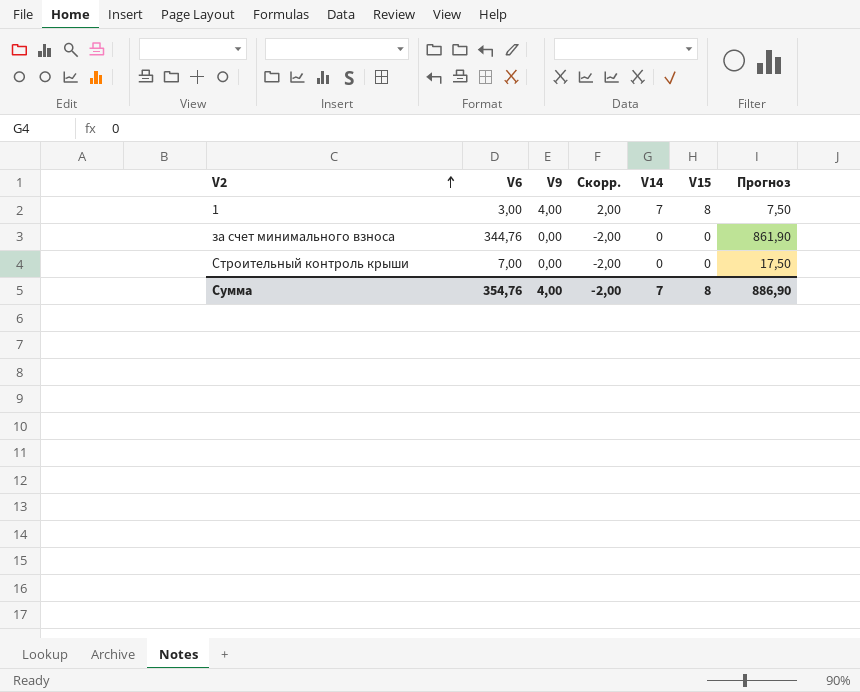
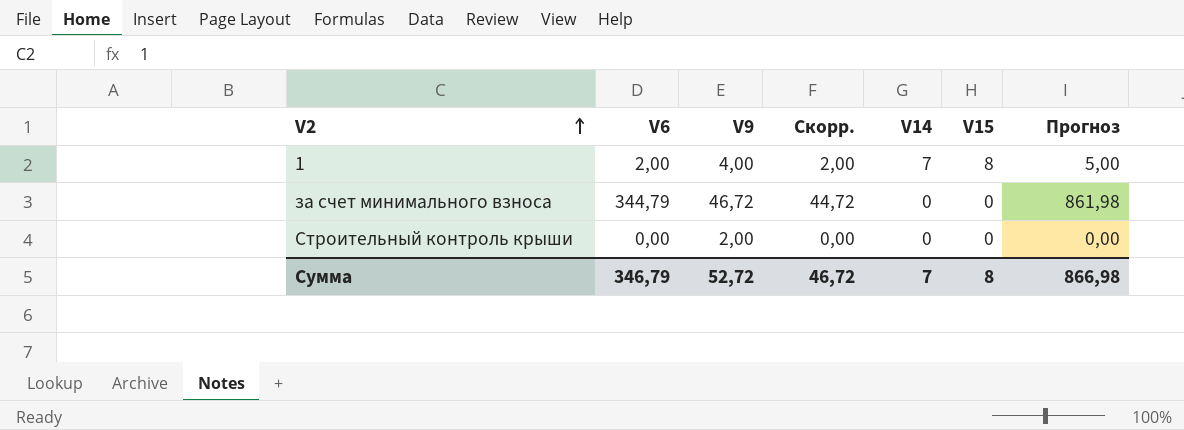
1 | V6: 3,00 -> 2,00
1 | Прогноз: 7,50 -> 5,00
за счет минимального взноса | V6: 344,76 -> 344,79
за счет минимального взноса | V9: 0,00 -> 46,72
за счет минимального взноса | Скорр.: -2,00 -> 44,72
за счет минимального взноса | Прогноз: 861,90 -> 861,98
Строительный контроль крыши | V6: 7,00 -> 0,00
Строительный контроль крыши | V9: 0,00 -> 2,00
Строительный контроль крыши | Скорр.: -2,00 -> 0,00
Строительный контроль крыши | Прогноз: 17,50 -> 0,00
Сумма | V6: 354,76 -> 346,79
Сумма | V9: 4,00 -> 52,72
Сумма | Скорр.: -2,00 -> 46,72
Сумма | Прогноз: 886,90 -> 866,98

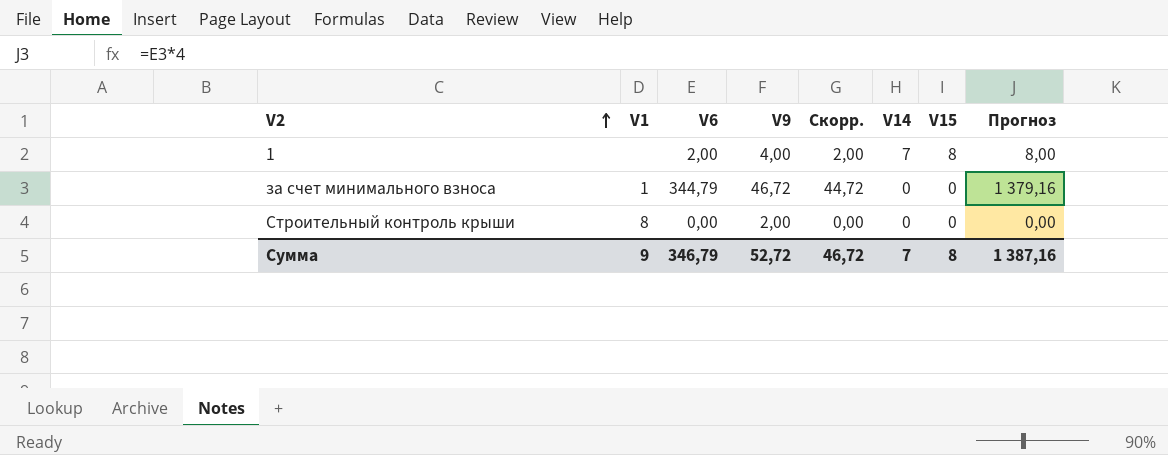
column V1 | position: none -> 2
column Прогноз | formula: [V6] * 2,5 -> [V6] * 4
Сумма | Прогноз: 866,98 -> 1 387,16

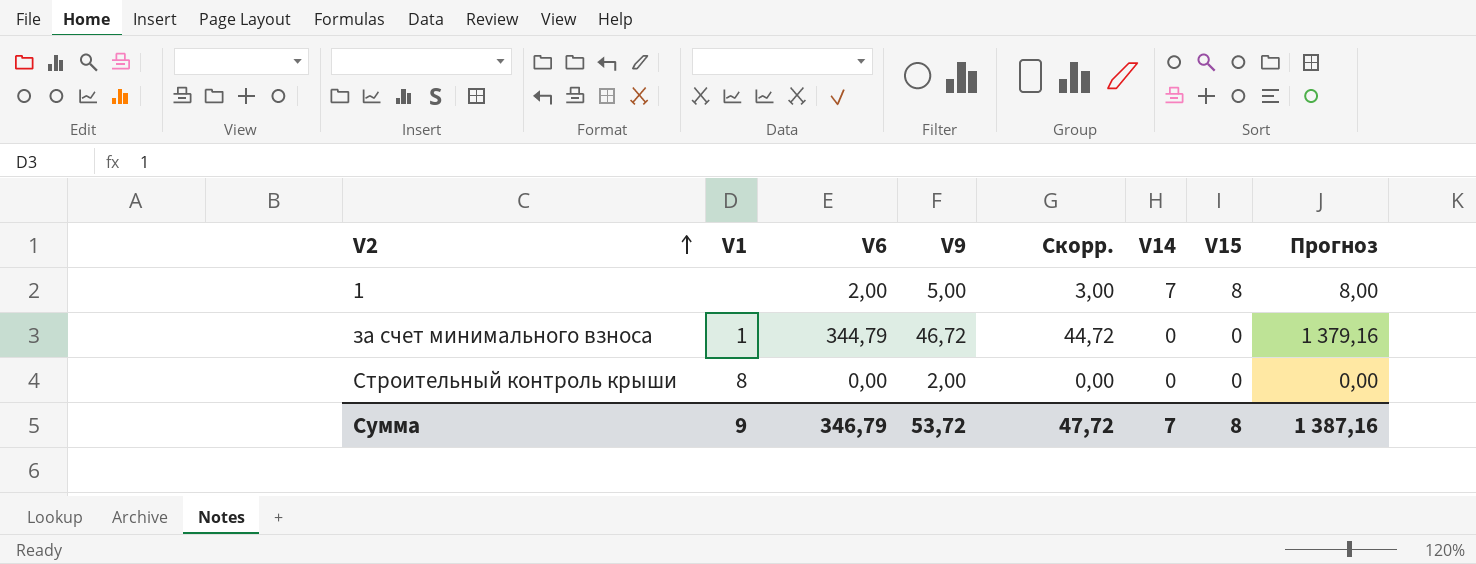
1 | V9: 4,00 -> 5,00
1 | Скорр.: 2,00 -> 3,00
Сумма | V9: 52,72 -> 53,72
Сумма | Скорр.: 46,72 -> 47,72

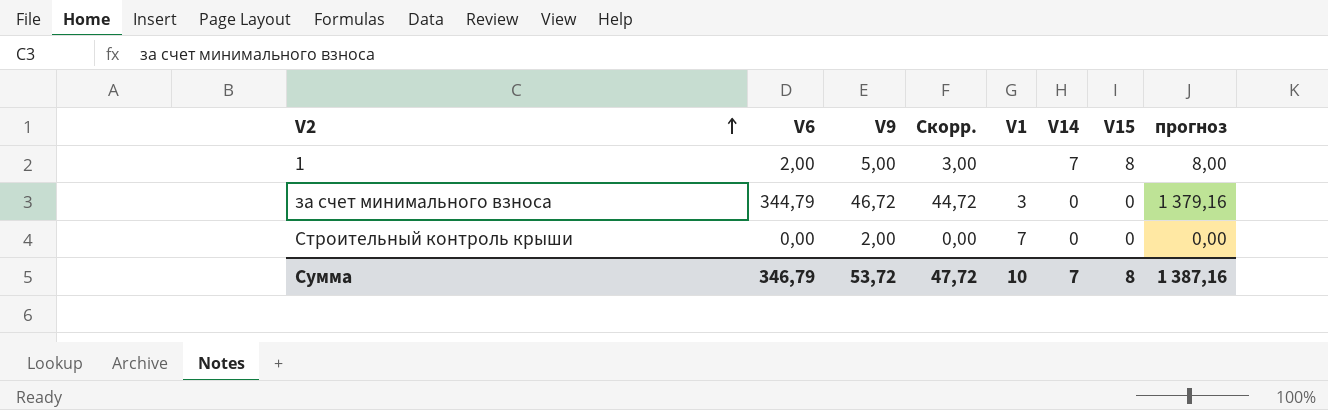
column V1 | position: 2 -> 5
column name: Прогноз -> прогноз
за счет минимального взноса | V1: 1 -> 3
Строительный контроль крыши | V1: 8 -> 7
Сумма | V1: 9 -> 10

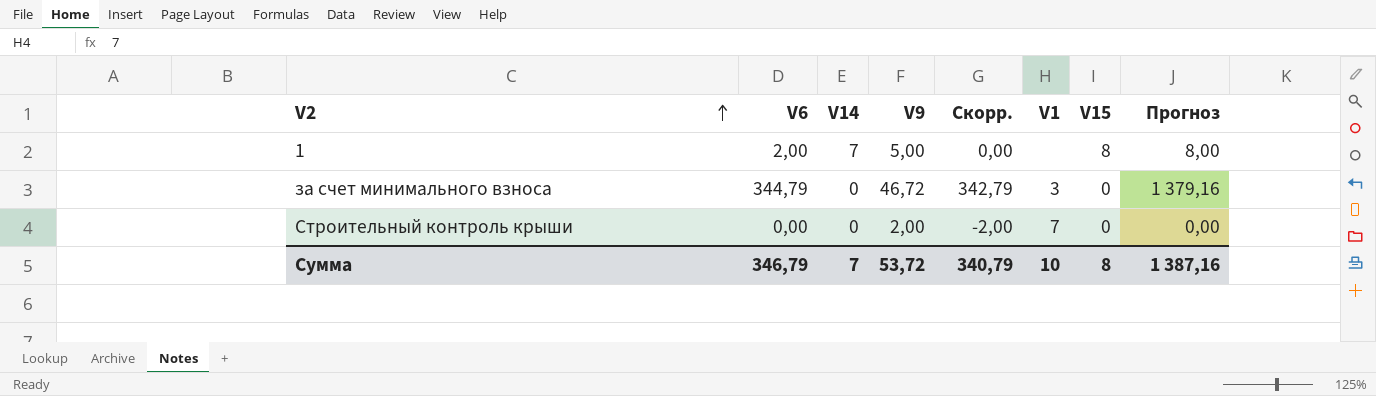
column V14 | position: 6 -> 3
column Скорр. | formula: [V9] - 2 -> [V6] - 2
column name: прогноз -> Прогноз
Сумма | Скорр.: 47,72 -> 340,79

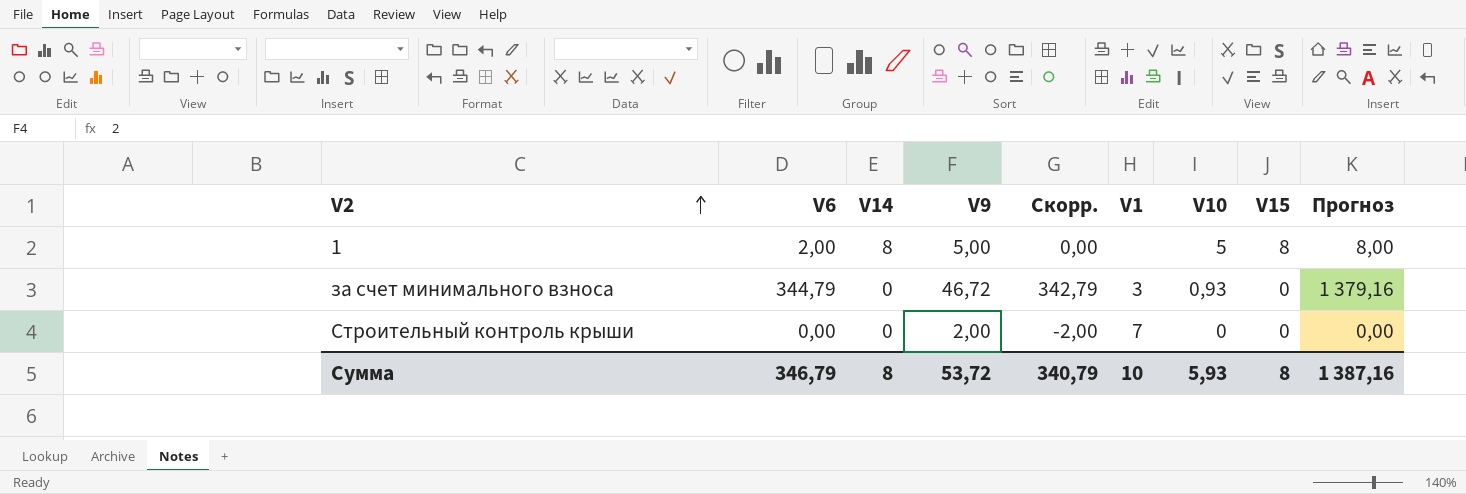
column V10 | position: none -> 7
1 | V14: 7 -> 8
Сумма | V14: 7 -> 8

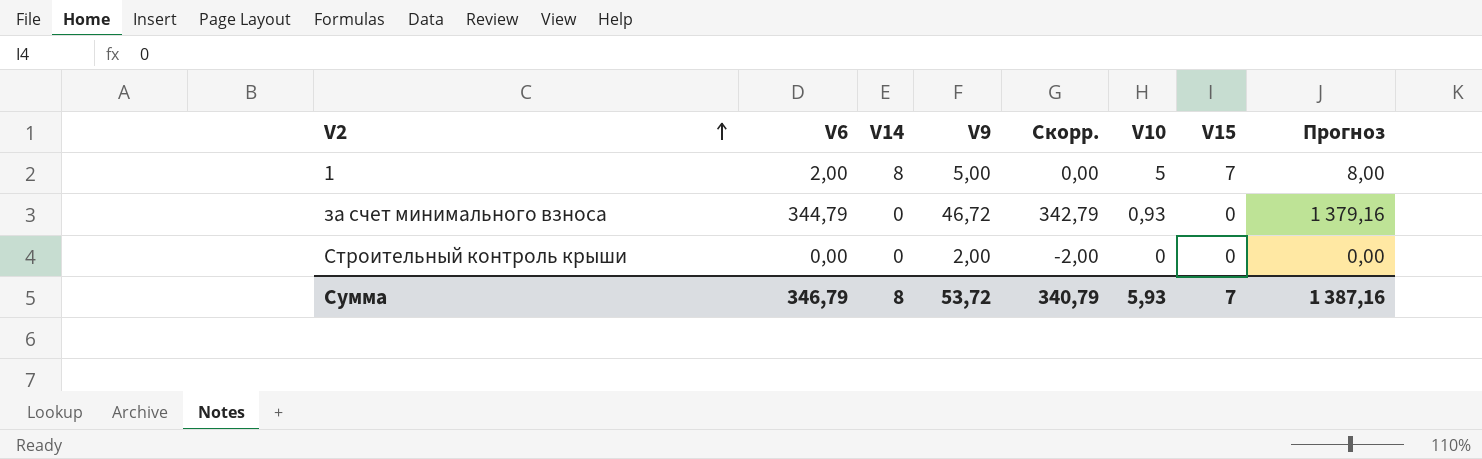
column V1 | position: 6 -> none
1 | V15: 8 -> 7
Сумма | V15: 8 -> 7

